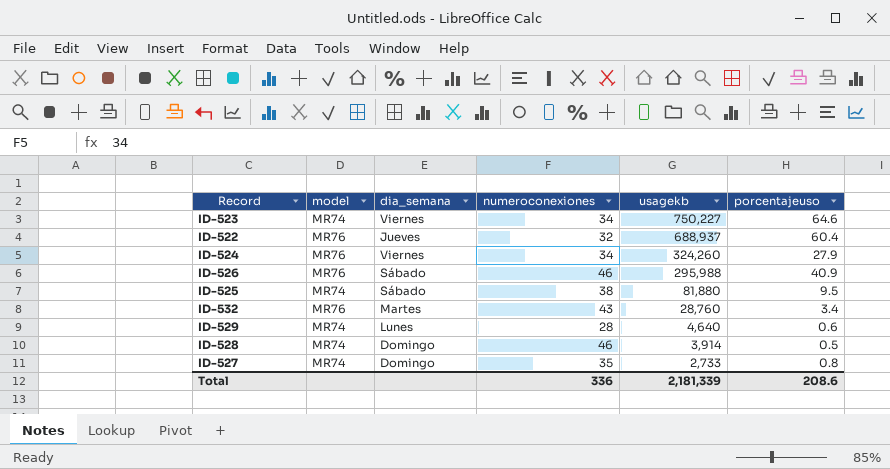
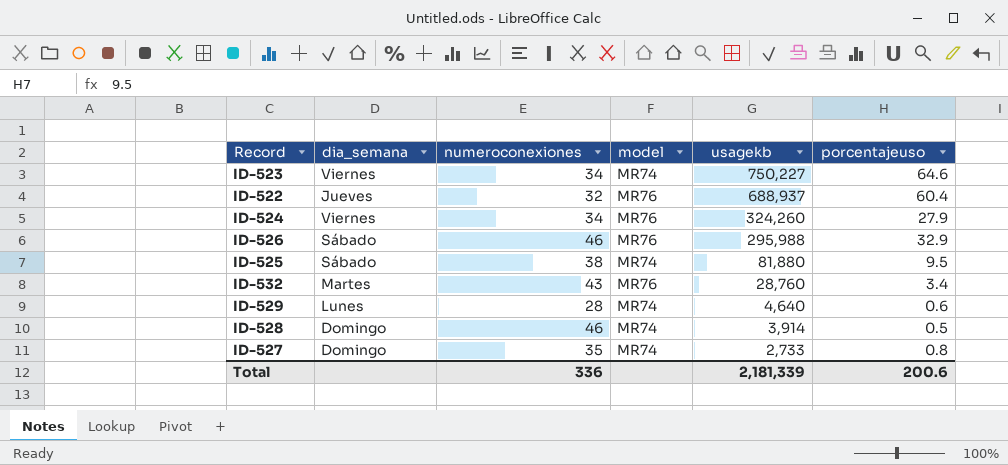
column model | position: 2 -> 4
ID-526 | porcentajeuso: 40.9 -> 32.9
Total | porcentajeuso: 208.6 -> 200.6

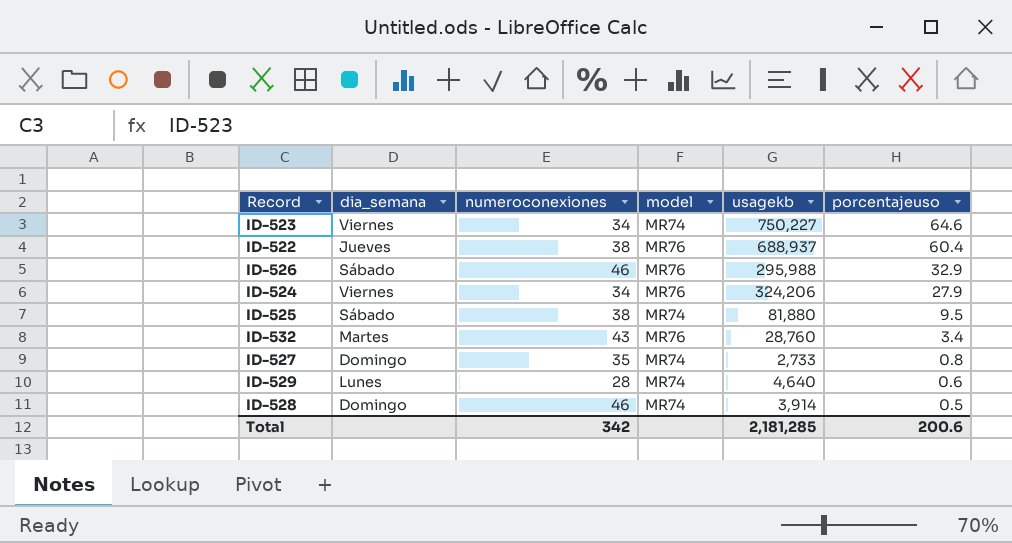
row order: usagekb descending -> porcentajeuso descending
ID-522 | numeroconexiones: 32 -> 38
ID-524 | usagekb: 324,260 -> 324,206
Total | numeroconexiones: 336 -> 342
Total | usagekb: 2,181,339 -> 2,181,285

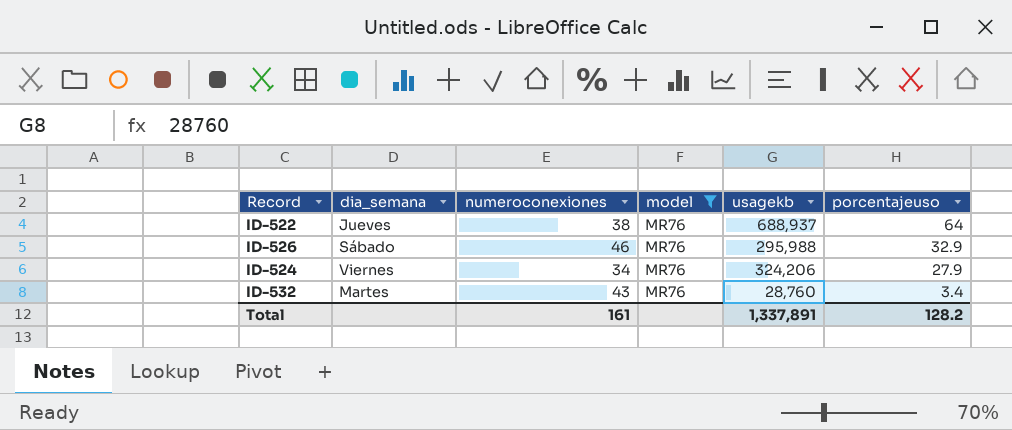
filter: none -> model = MR76
ID-522 | porcentajeuso: 60.4 -> 64
Total | numeroconexiones: 342 -> 161
Total | usagekb: 2,181,285 -> 1,337,891
Total | porcentajeuso: 200.6 -> 128.2

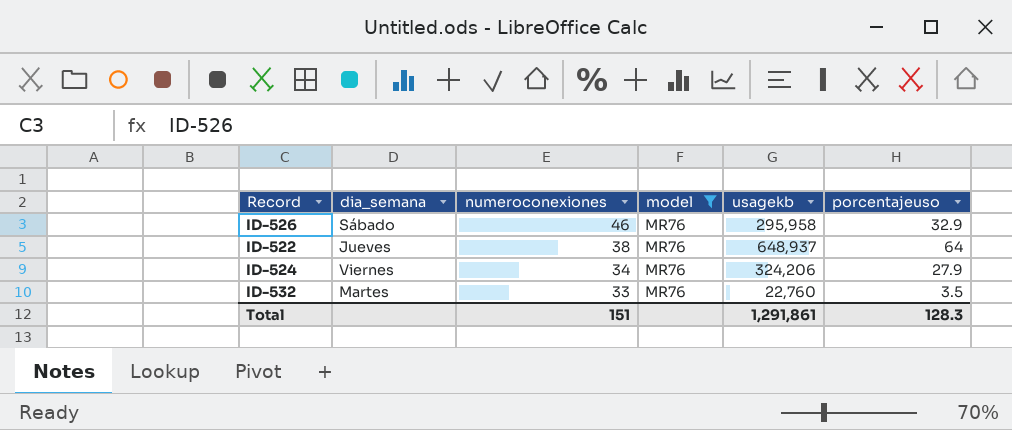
row order: porcentajeuso descending -> numeroconexiones descending
ID-526 | usagekb: 295,988 -> 295,958
ID-522 | usagekb: 688,937 -> 648,937
ID-532 | numeroconexiones: 43 -> 33
ID-532 | usagekb: 28,760 -> 22,760
ID-532 | porcentajeuso: 3.4 -> 3.5
Total | numeroconexiones: 161 -> 151
Total | usagekb: 1,337,891 -> 1,291,861
Total | porcentajeuso: 128.2 -> 128.3

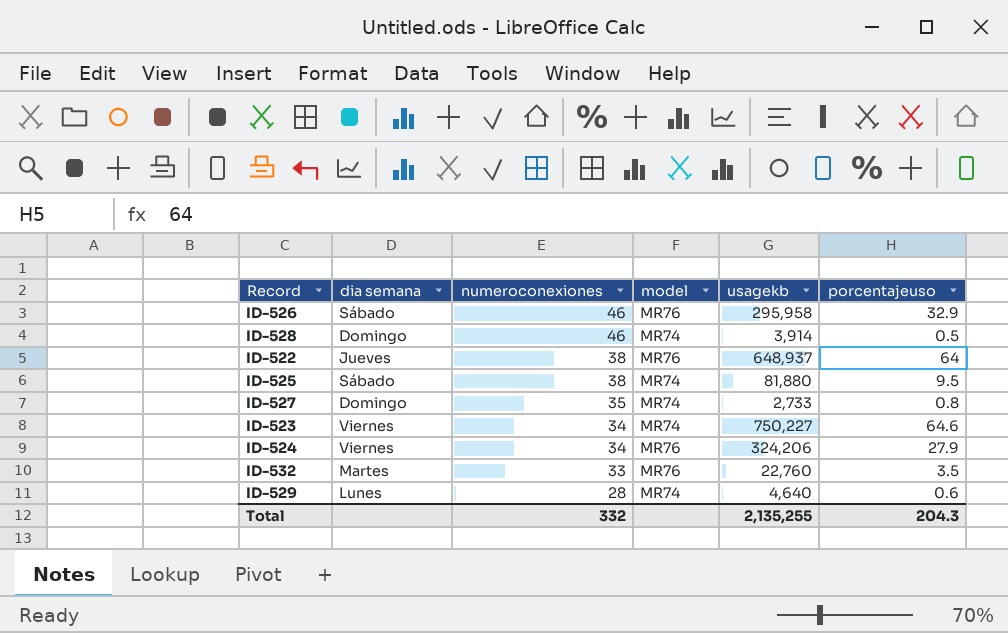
filter: model = MR76 -> none
column name: dia_semana -> dia semana
Total | numeroconexiones: 151 -> 332
Total | usagekb: 1,291,861 -> 2,135,255
Total | porcentajeuso: 128.3 -> 204.3

